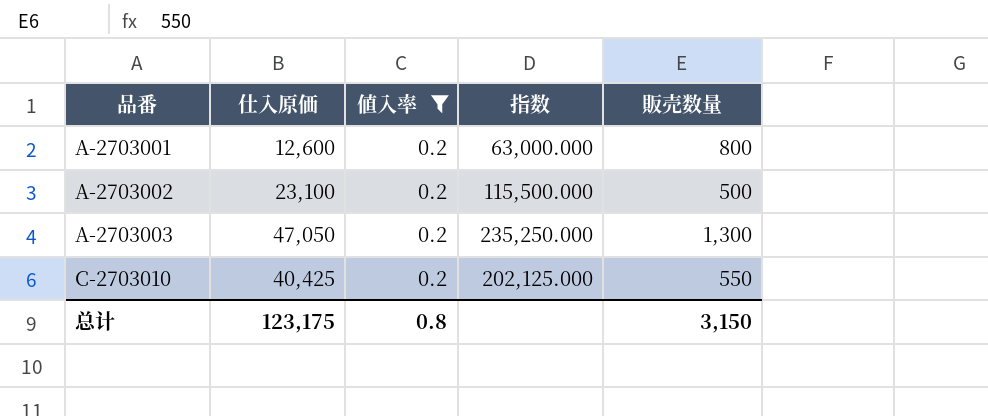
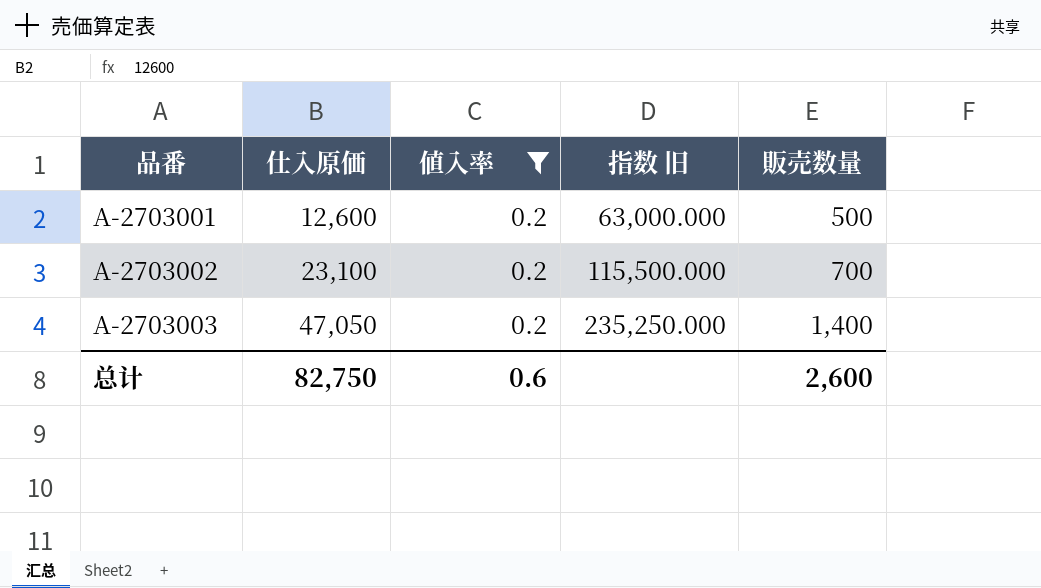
column name: 指数 -> 指数 旧
row C-2703010: 40,425 | 0.2 | 202,125.000 | 550 -> none
A-2703001 | 販売数量: 800 -> 500
A-2703002 | 販売数量: 500 -> 700
A-2703003 | 販売数量: 1,300 -> 1,400
总计 | 仕入原価: 123,175 -> 82,750
总计 | 値入率: 0.8 -> 0.6
总计 | 販売数量: 3,150 -> 2,600

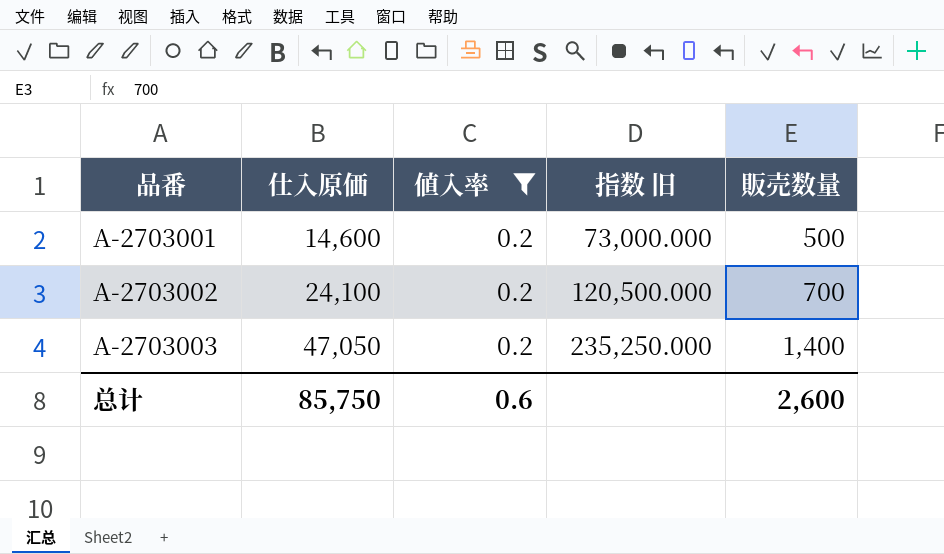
A-2703001 | 仕入原価: 12,600 -> 14,600
A-2703001 | 指数 旧: 63,000.000 -> 73,000.000
A-2703002 | 仕入原価: 23,100 -> 24,100
A-2703002 | 指数 旧: 115,500.000 -> 120,500.000
总计 | 仕入原価: 82,750 -> 85,750

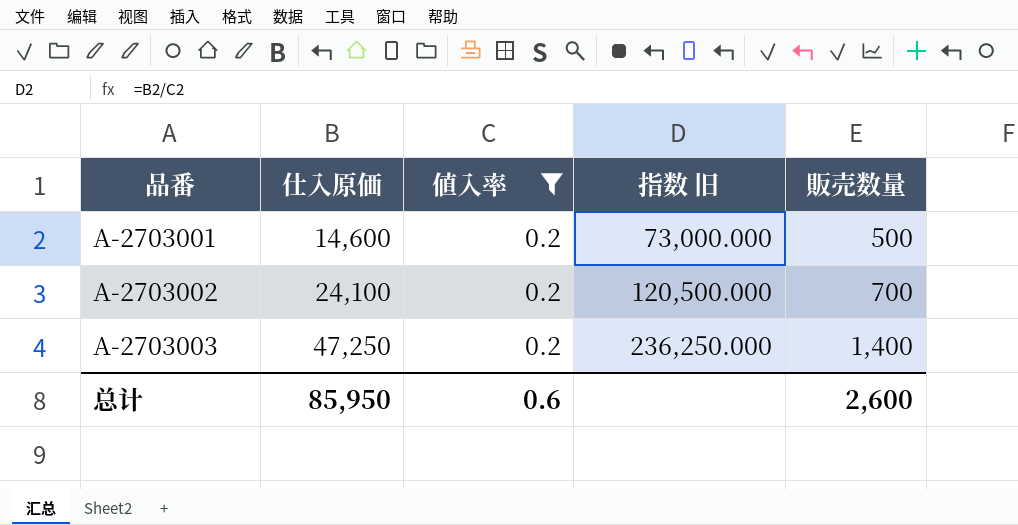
A-2703003 | 仕入原価: 47,050 -> 47,250
A-2703003 | 指数 旧: 235,250.000 -> 236,250.000
总计 | 仕入原価: 85,750 -> 85,950

